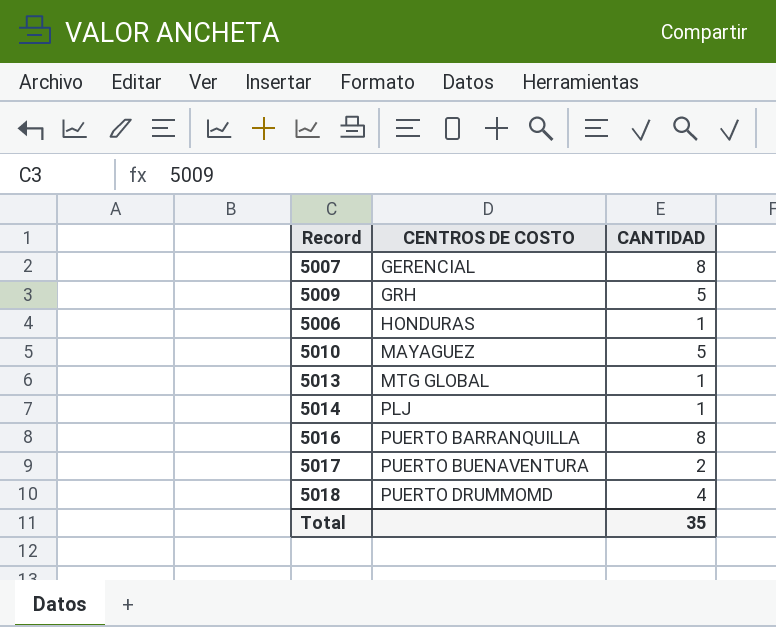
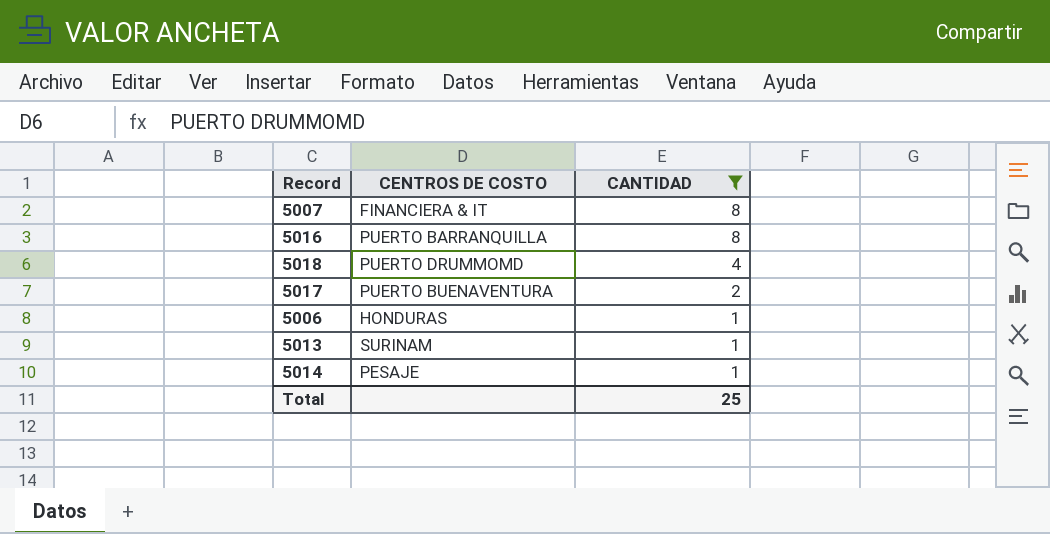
filter: none -> CANTIDAD != 5
row order: CENTROS DE COSTO ascending -> CANTIDAD descending
5007 | CENTROS DE COSTO: GERENCIAL -> FINANCIERA & IT
5013 | CENTROS DE COSTO: MTG GLOBAL -> SURINAM
5014 | CENTROS DE COSTO: PLJ -> PESAJE
Total | CANTIDAD: 35 -> 25

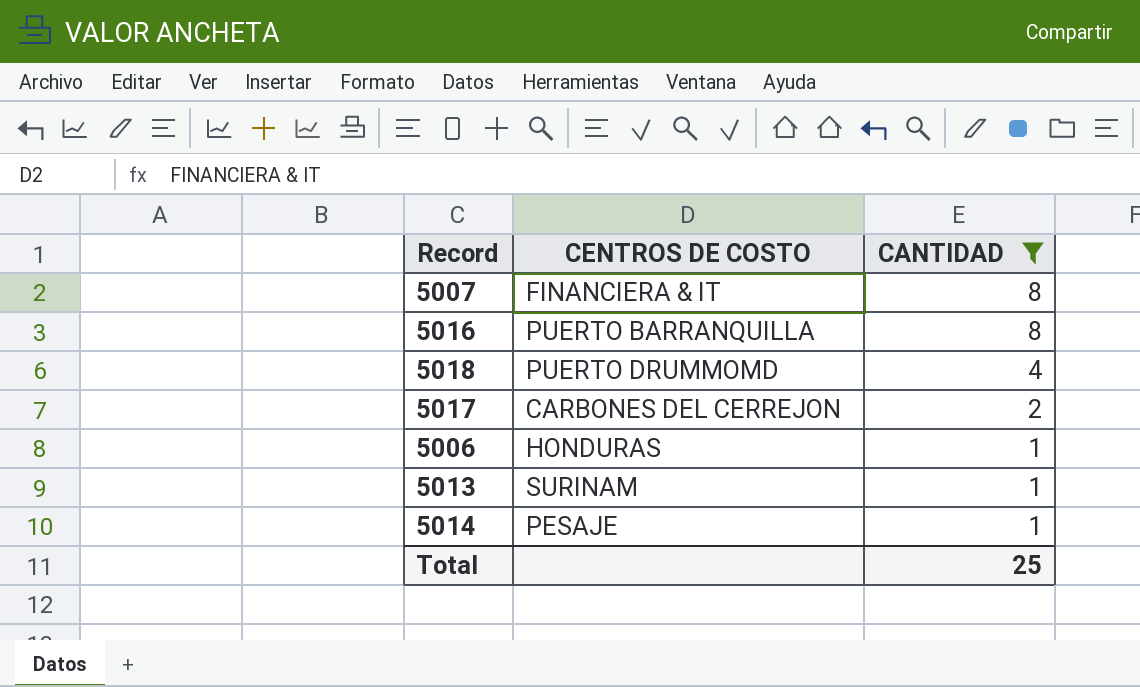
5017 | CENTROS DE COSTO: PUERTO BUENAVENTURA -> CARBONES DEL CERREJON

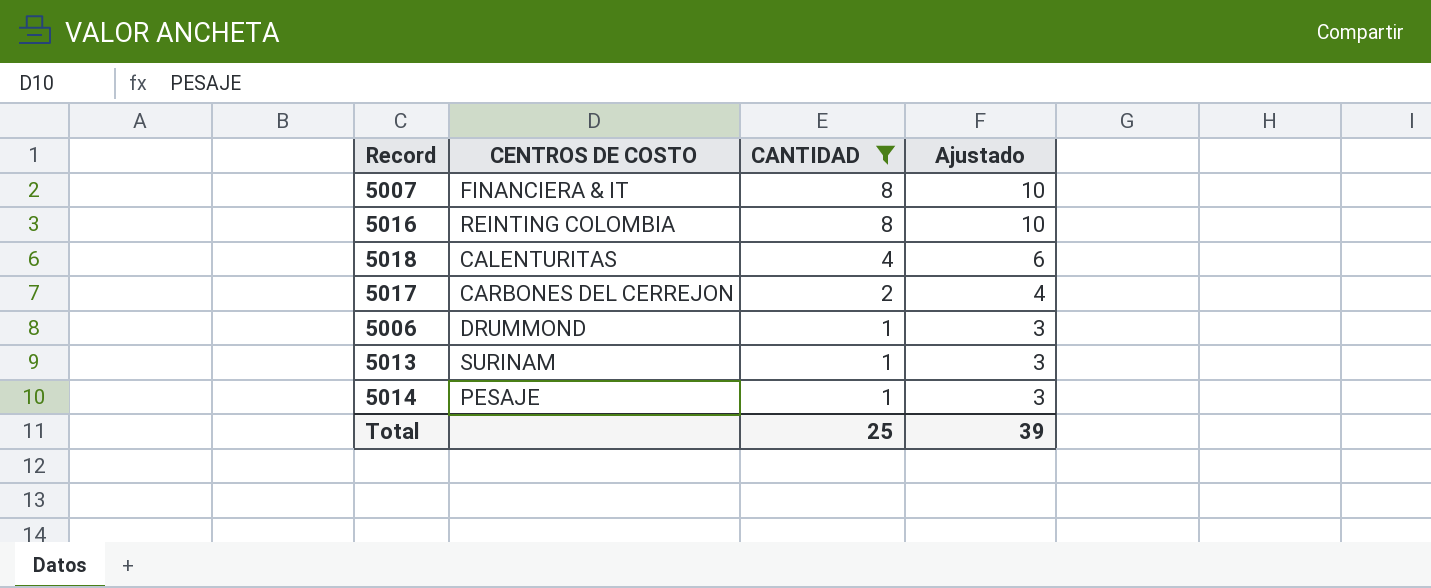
column Ajustado | formula: none -> [CANTIDAD] + 2
5016 | CENTROS DE COSTO: PUERTO BARRANQUILLA -> REINTING COLOMBIA
5018 | CENTROS DE COSTO: PUERTO DRUMMOMD -> CALENTURITAS
5006 | CENTROS DE COSTO: HONDURAS -> DRUMMOND

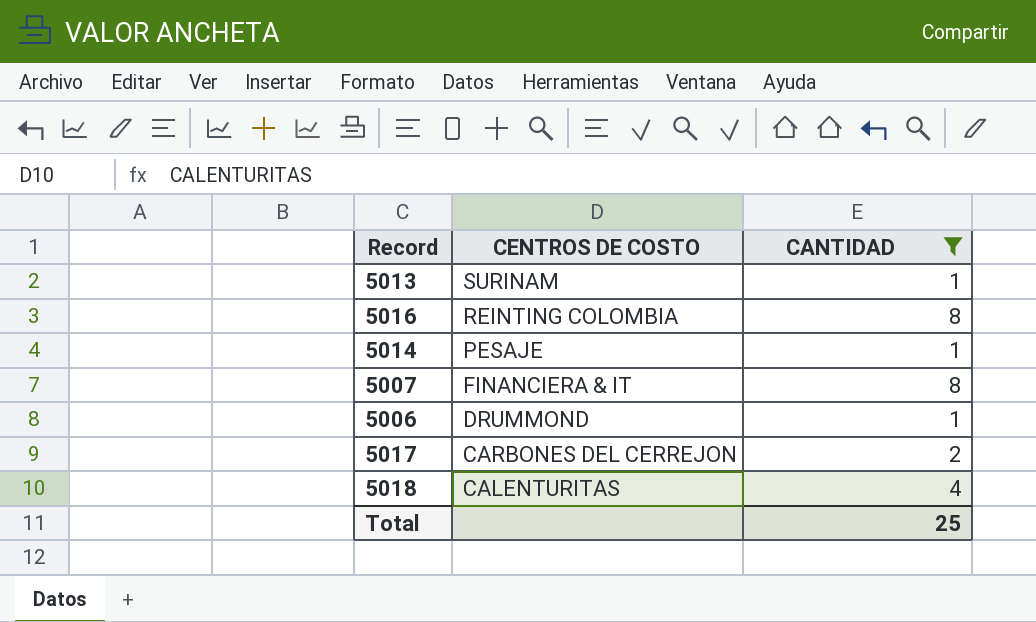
row order: CANTIDAD descending -> CENTROS DE COSTO descending
column Ajustado | formula: [CANTIDAD] + 2 -> none

